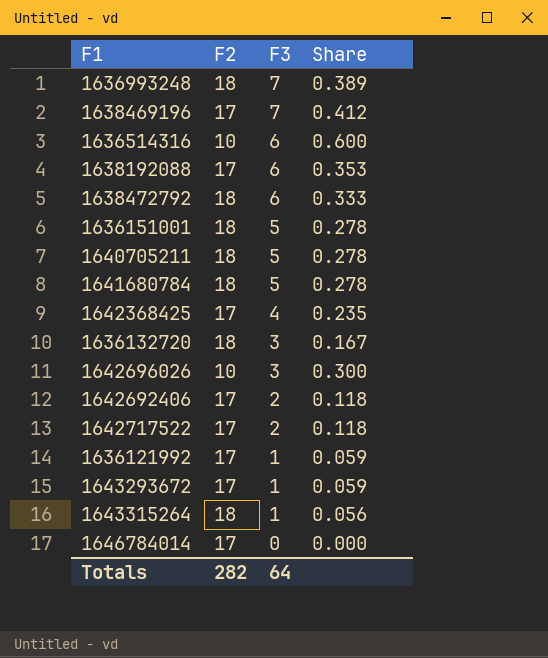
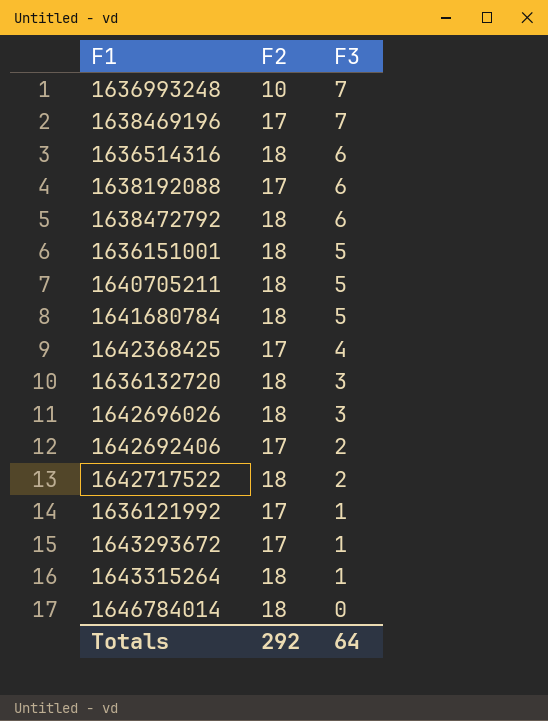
column Share | formula: [F3] / [F2] -> none
1636993248 | F2: 18 -> 10
1636514316 | F2: 10 -> 18
1642696026 | F2: 10 -> 18
1642717522 | F2: 17 -> 18
1646784014 | F2: 17 -> 18
Totals | F2: 282 -> 292

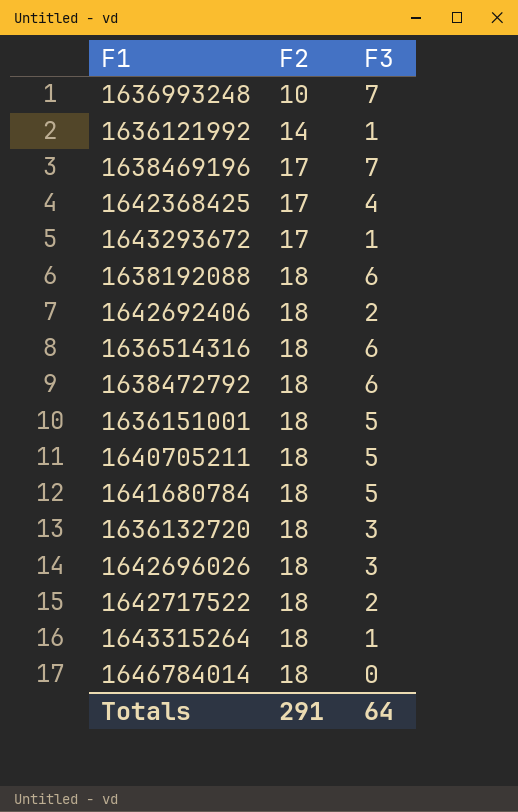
row order: F3 descending -> F2 ascending
1636121992 | F2: 17 -> 14
1638192088 | F2: 17 -> 18
1642692406 | F2: 17 -> 18
Totals | F2: 292 -> 291

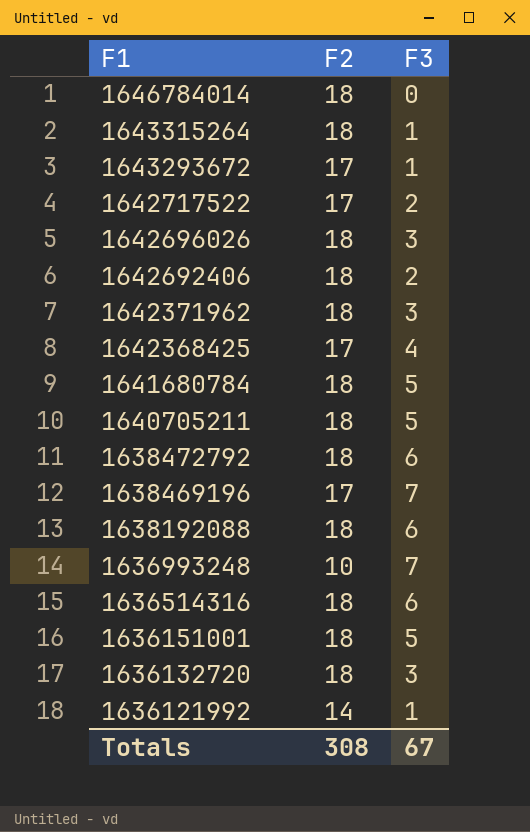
row order: F2 ascending -> F1 descending
1642717522 | F2: 18 -> 17
row 1642371962: none -> 18 | 3
Totals | F2: 291 -> 308
Totals | F3: 64 -> 67

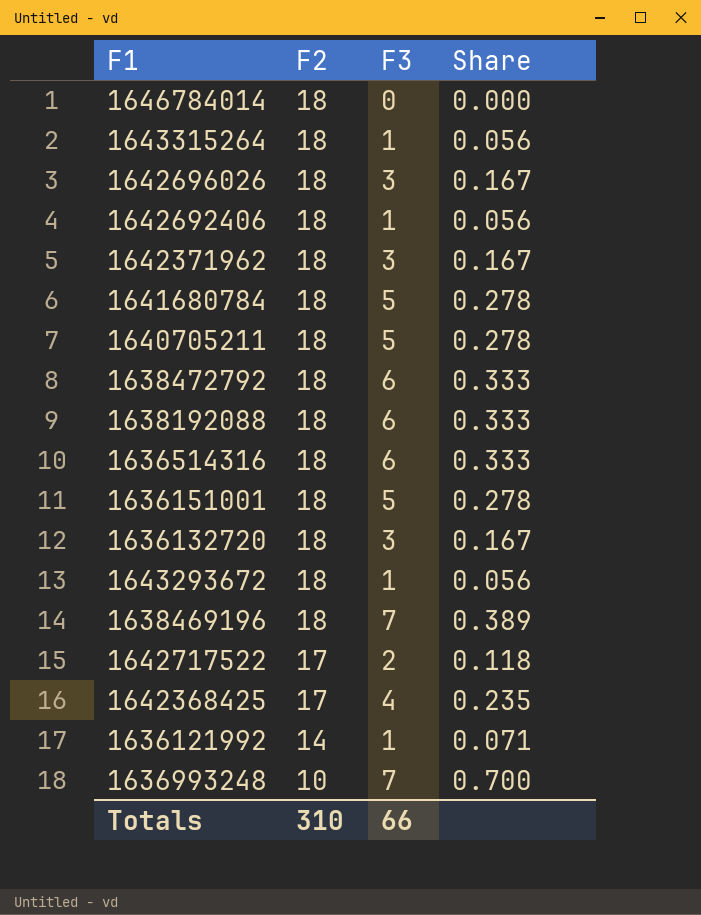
row order: F1 descending -> F2 descending
column Share | formula: none -> [F3] / [F2]
1642692406 | F3: 2 -> 1
1643293672 | F2: 17 -> 18
1638469196 | F2: 17 -> 18
Totals | F2: 308 -> 310
Totals | F3: 67 -> 66

